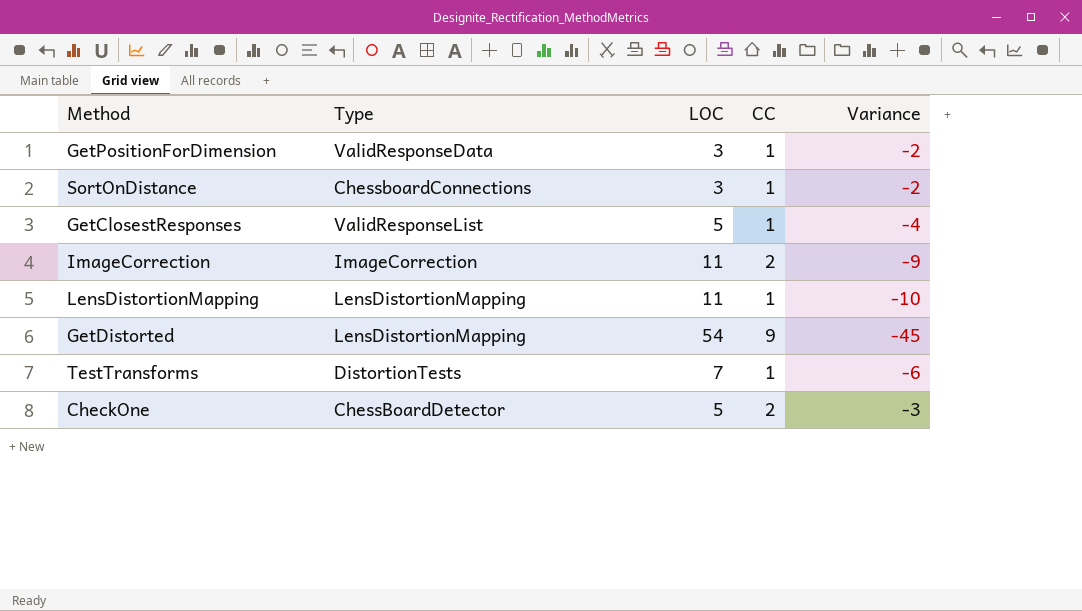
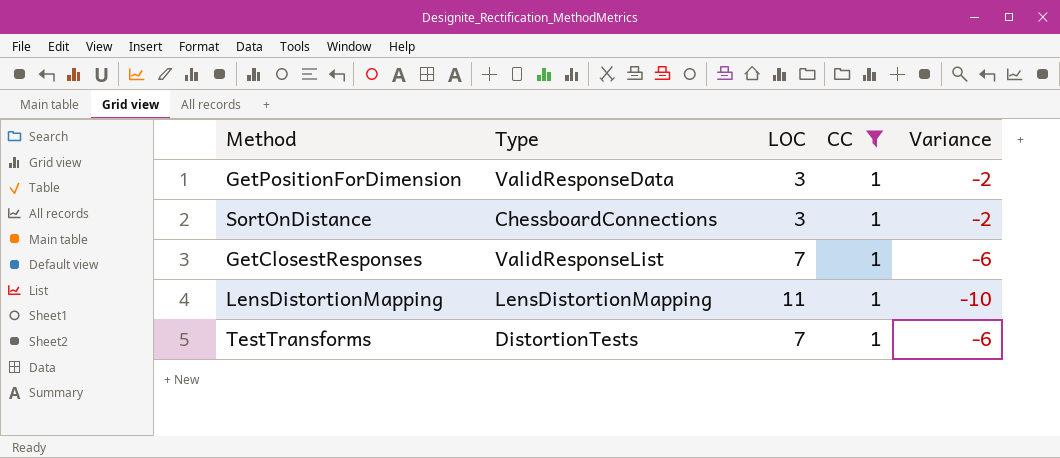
filter: none -> CC = 1
GetClosestResponses | LOC: 5 -> 7
GetClosestResponses | Variance: -4 -> -6

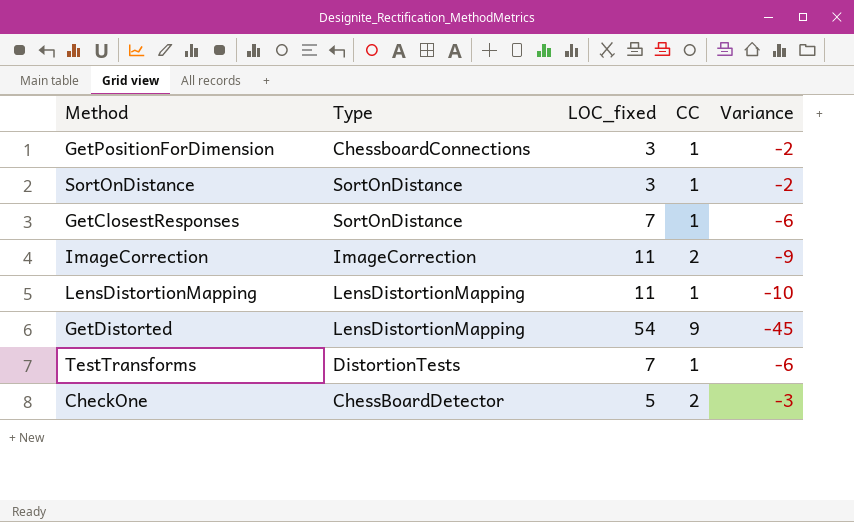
filter: CC = 1 -> none
column name: LOC -> LOC_fixed
GetPositionForDimension | Type: ValidResponseData -> ChessboardConnections
SortOnDistance | Type: ChessboardConnections -> SortOnDistance
GetClosestResponses | Type: ValidResponseList -> SortOnDistance

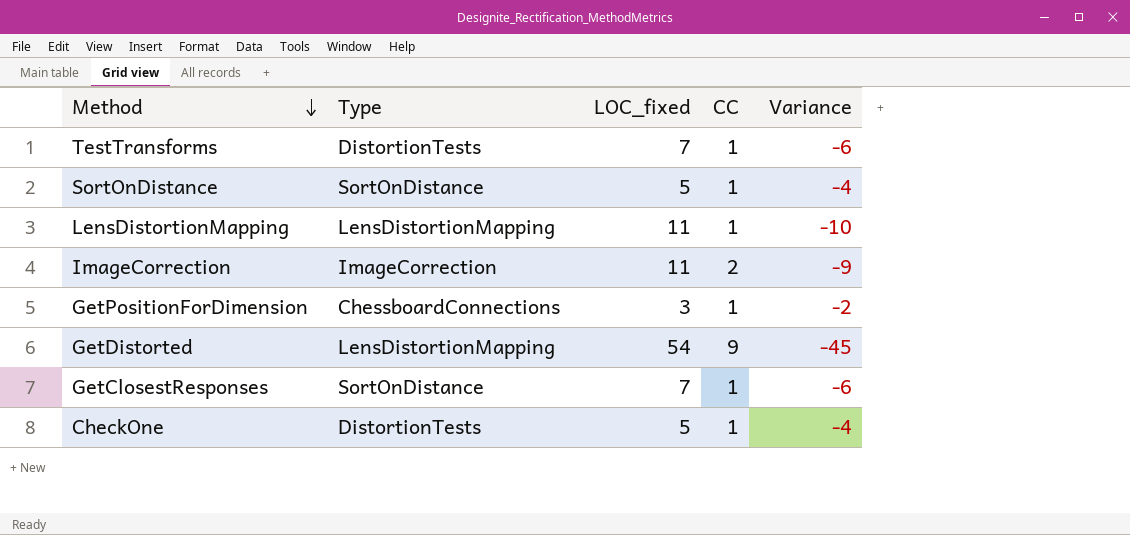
row order: none -> Method descending
SortOnDistance | LOC_fixed: 3 -> 5
SortOnDistance | Variance: -2 -> -4
CheckOne | Type: ChessBoardDetector -> DistortionTests
CheckOne | CC: 2 -> 1
CheckOne | Variance: -3 -> -4

